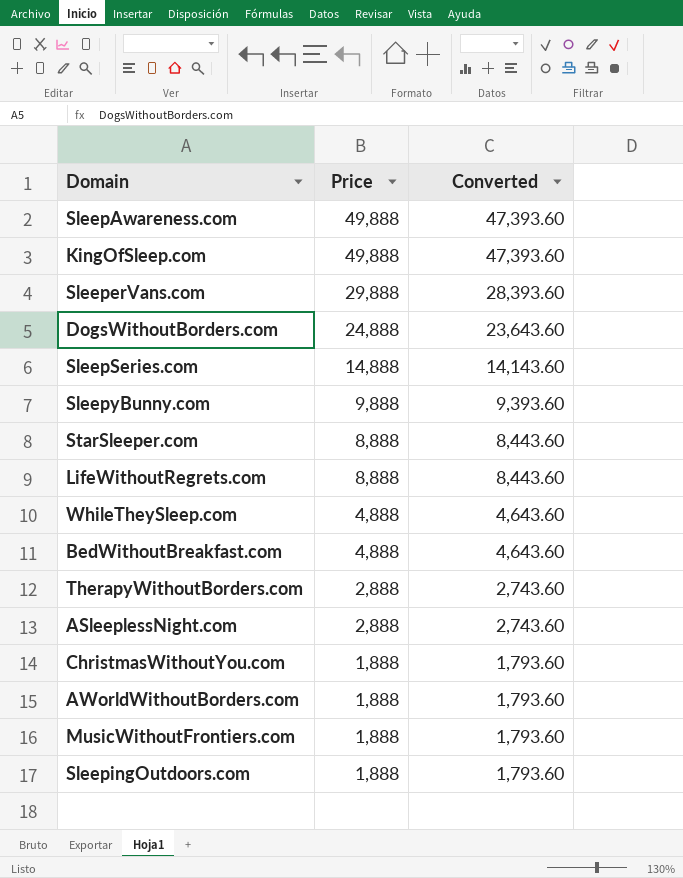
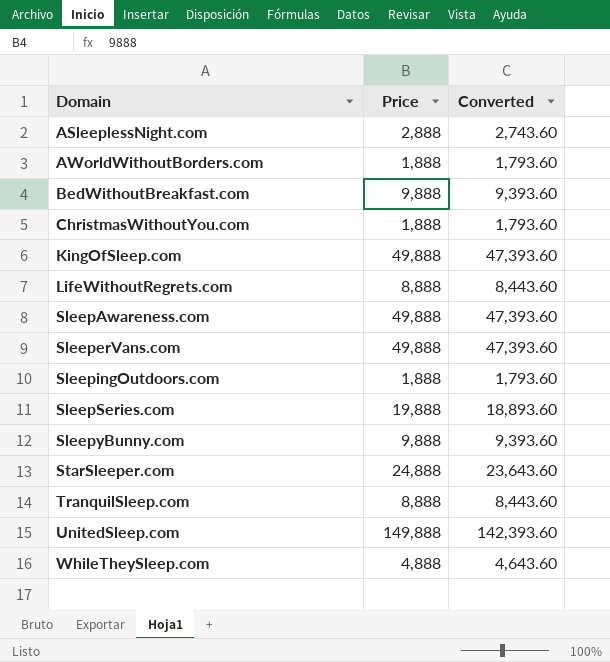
row order: Price descending -> Domain ascending
row DogsWithoutBorders.com: 24,888 | 23,643.60 -> none
row TherapyWithoutBorders.com: 2,888 | 2,743.60 -> none
row MusicWithoutFrontiers.com: 1,888 | 1,793.60 -> none
BedWithoutBreakfast.com | Price: 4,888 -> 9,888
BedWithoutBreakfast.com | Converted: 4,643.60 -> 9,393.60
SleeperVans.com | Price: 29,888 -> 49,888
SleeperVans.com | Converted: 28,393.60 -> 47,393.60
SleepSeries.com | Price: 14,888 -> 19,888
SleepSeries.com | Converted: 14,143.60 -> 18,893.60
StarSleeper.com | Price: 8,888 -> 24,888
StarSleeper.com | Converted: 8,443.60 -> 23,643.60
row TranquilSleep.com: none -> 8,888 | 8,443.60
row UnitedSleep.com: none -> 149,888 | 142,393.60

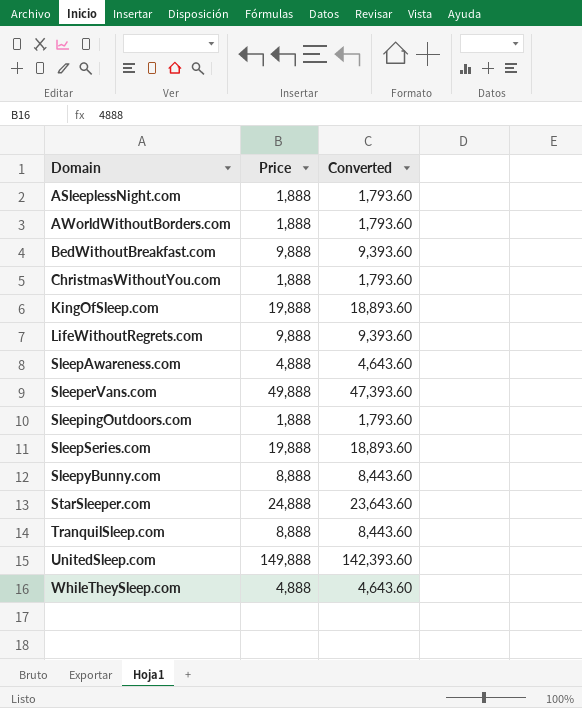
ASleeplessNight.com | Price: 2,888 -> 1,888
ASleeplessNight.com | Converted: 2,743.60 -> 1,793.60
KingOfSleep.com | Price: 49,888 -> 19,888
KingOfSleep.com | Converted: 47,393.60 -> 18,893.60
LifeWithoutRegrets.com | Price: 8,888 -> 9,888
LifeWithoutRegrets.com | Converted: 8,443.60 -> 9,393.60
SleepAwareness.com | Price: 49,888 -> 4,888
SleepAwareness.com | Converted: 47,393.60 -> 4,643.60
SleepyBunny.com | Price: 9,888 -> 8,888
SleepyBunny.com | Converted: 9,393.60 -> 8,443.60

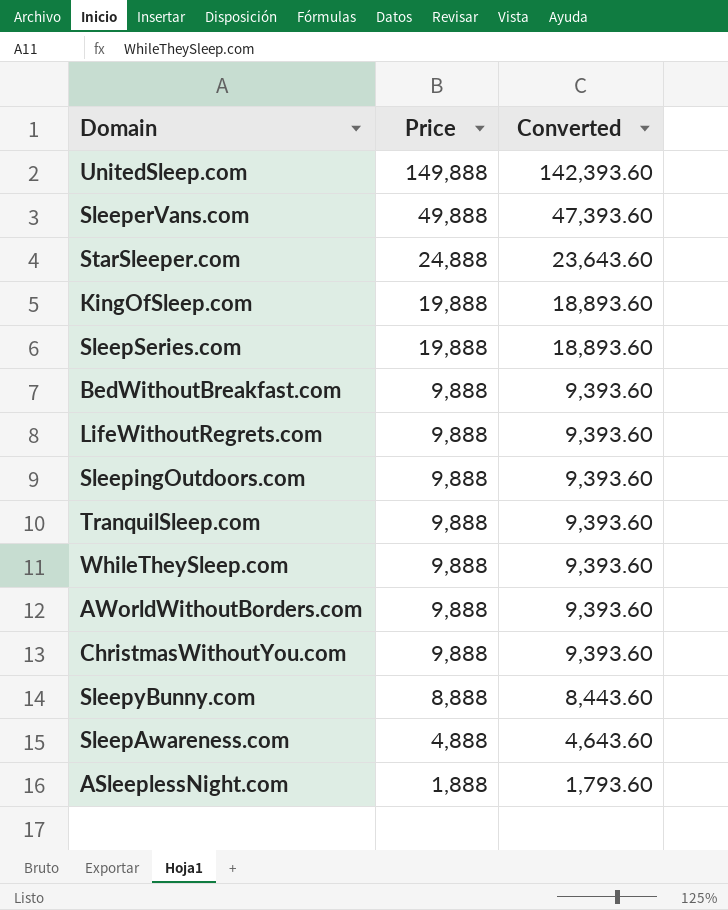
row order: Domain ascending -> Price descending
SleepingOutdoors.com | Price: 1,888 -> 9,888
SleepingOutdoors.com | Converted: 1,793.60 -> 9,393.60
TranquilSleep.com | Price: 8,888 -> 9,888
TranquilSleep.com | Converted: 8,443.60 -> 9,393.60
WhileTheySleep.com | Price: 4,888 -> 9,888
WhileTheySleep.com | Converted: 4,643.60 -> 9,393.60
AWorldWithoutBorders.com | Price: 1,888 -> 9,888
AWorldWithoutBorders.com | Converted: 1,793.60 -> 9,393.60
ChristmasWithoutYou.com | Price: 1,888 -> 9,888
ChristmasWithoutYou.com | Converted: 1,793.60 -> 9,393.60

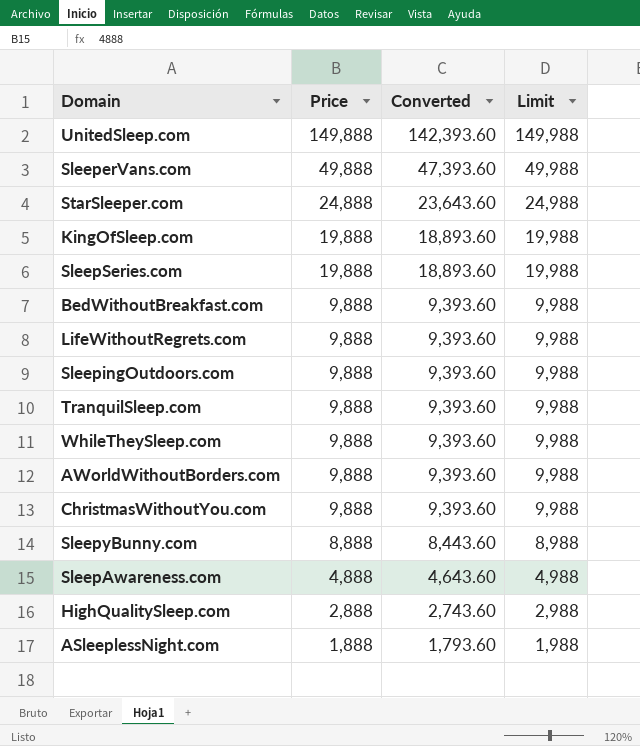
column Limit | formula: none -> [Price] + 100
row HighQualitySleep.com: none -> 2,888 | 2,743.60 | 2,988

